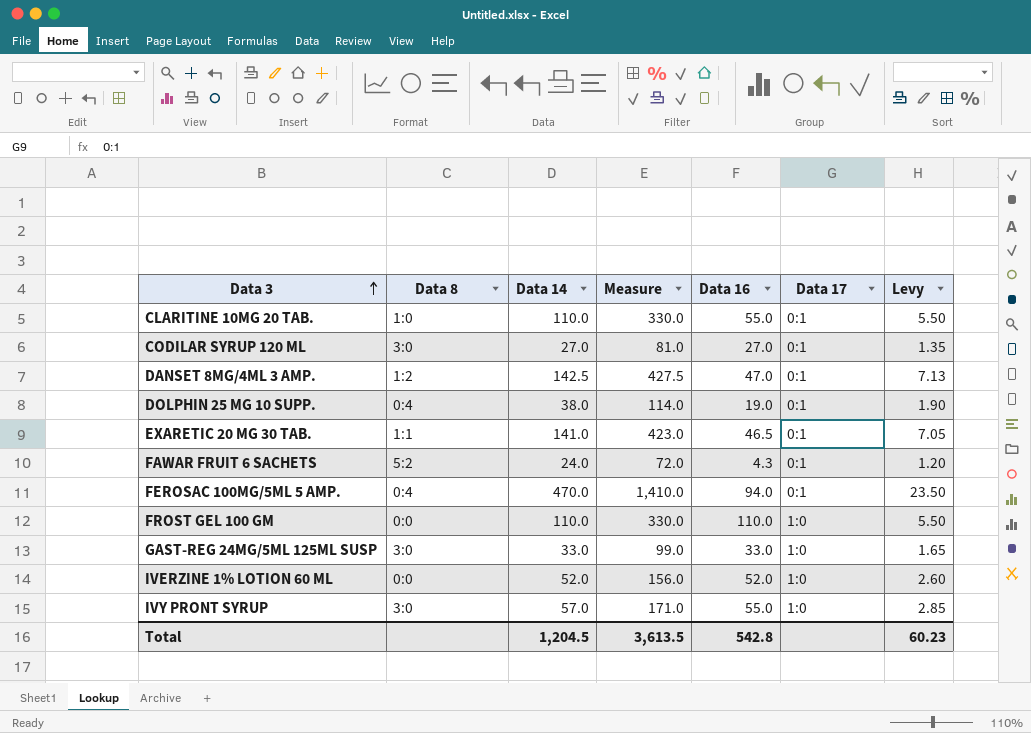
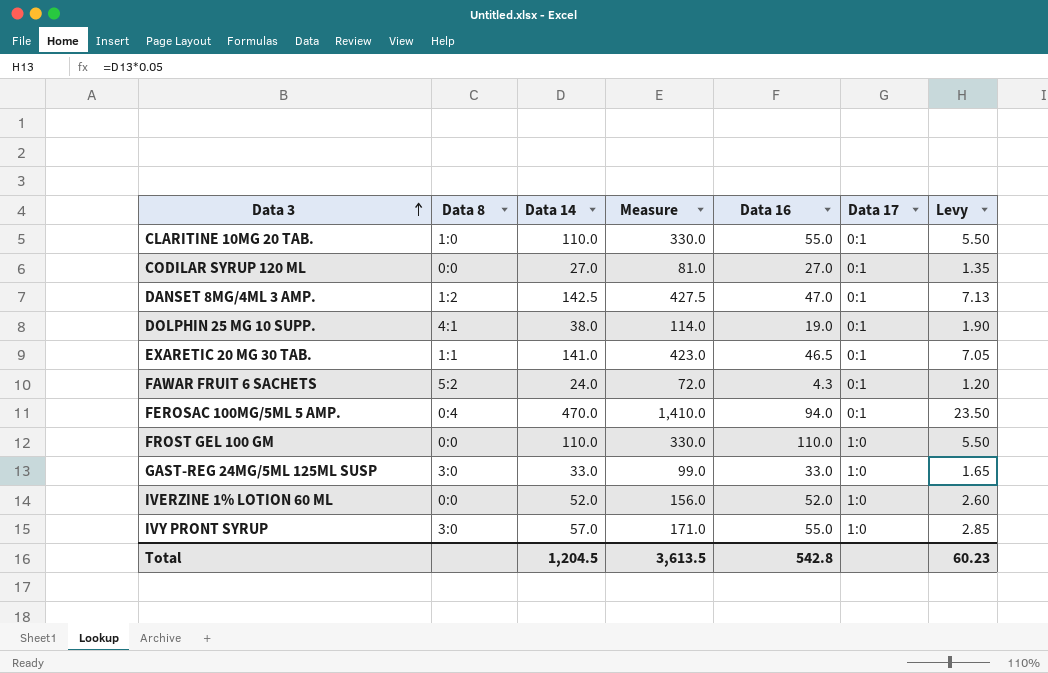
CODILAR SYRUP 120 ML | Data 8: 3:0 -> 0:0
DOLPHIN 25 MG 10 SUPP. | Data 8: 0:4 -> 4:1

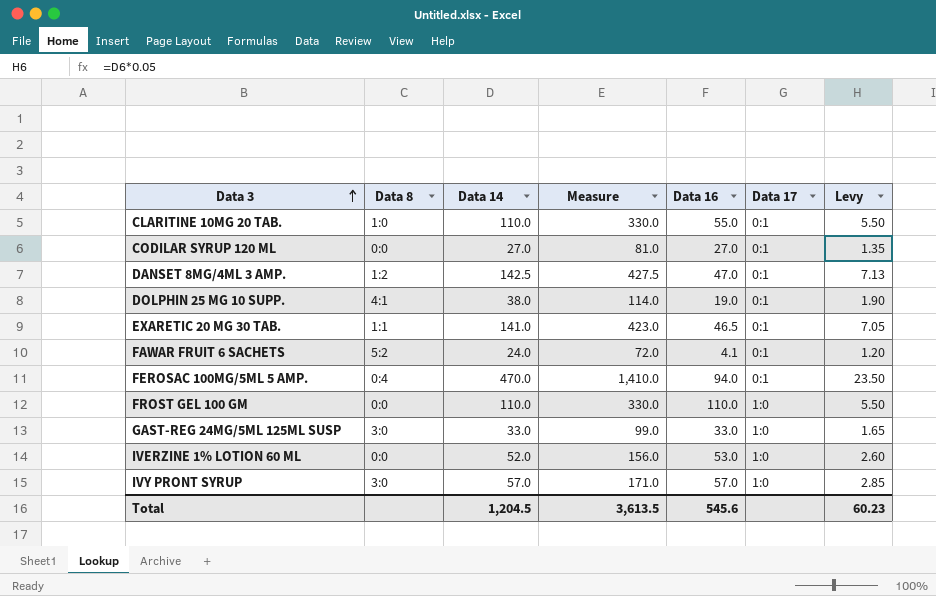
FAWAR FRUIT 6 SACHETS | Data 16: 4.3 -> 4.1
IVERZINE 1% LOTION 60 ML | Data 16: 52.0 -> 53.0
IVY PRONT SYRUP | Data 16: 55.0 -> 57.0
Total | Data 16: 542.8 -> 545.6

